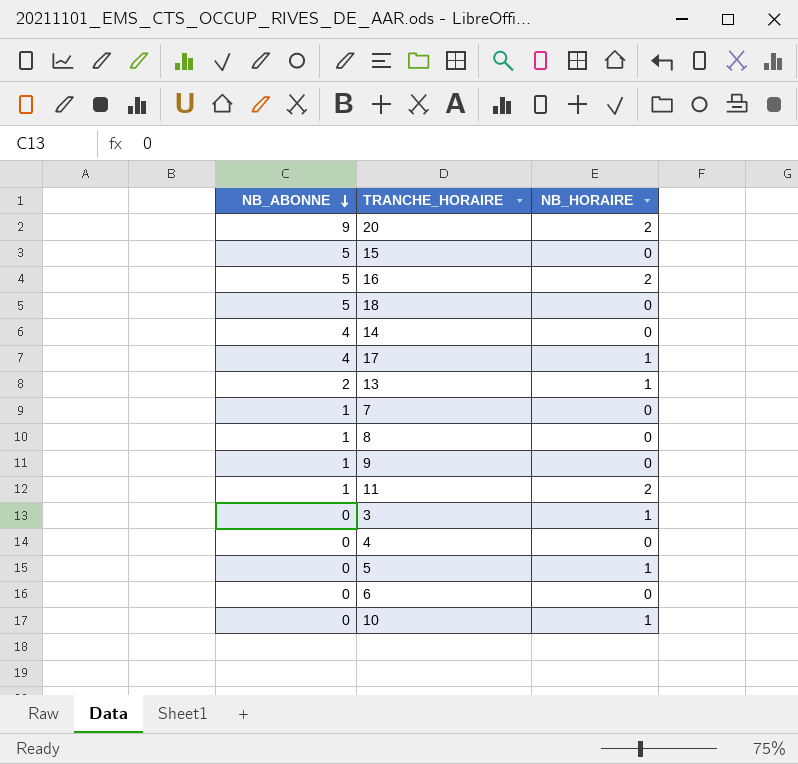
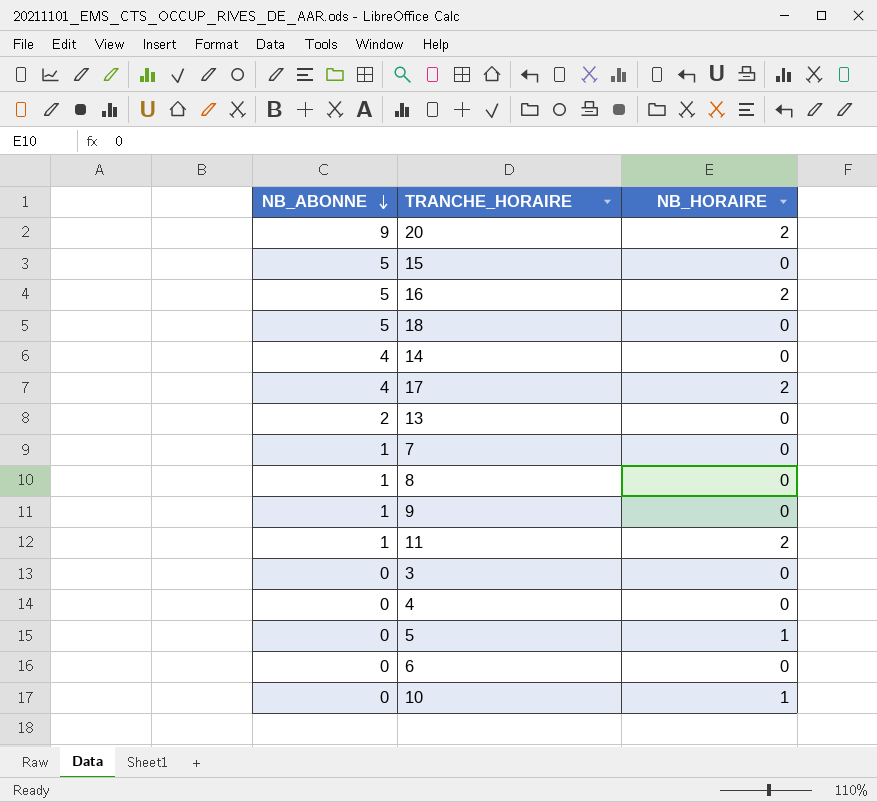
17 | NB_HORAIRE: 1 -> 2
13 | NB_HORAIRE: 1 -> 0
3 | NB_HORAIRE: 1 -> 0

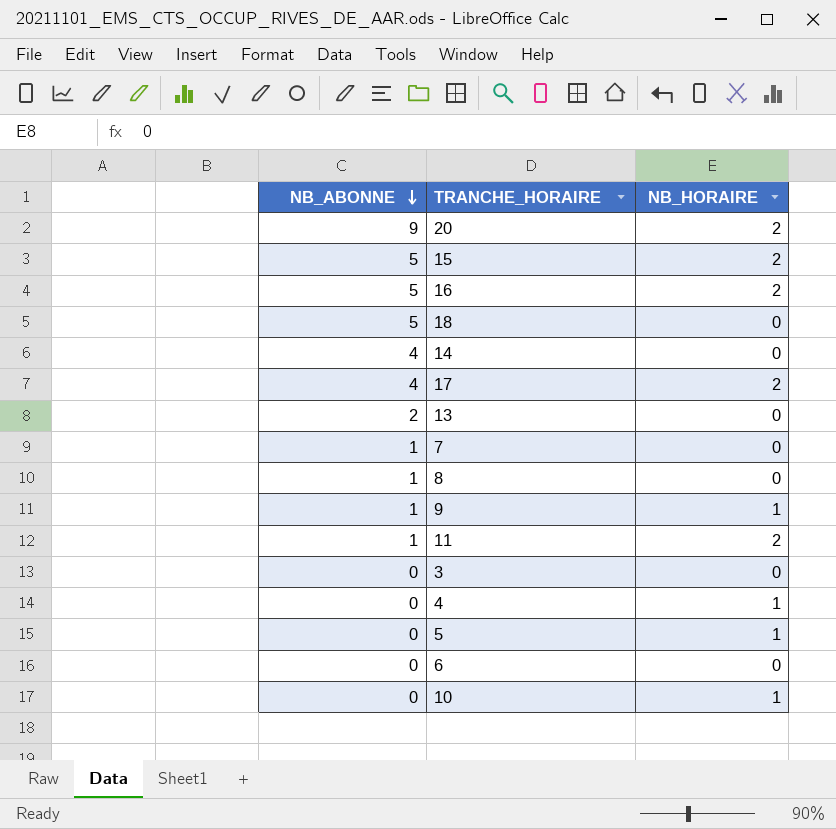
15 | NB_HORAIRE: 0 -> 2
9 | NB_HORAIRE: 0 -> 1
4 | NB_HORAIRE: 0 -> 1

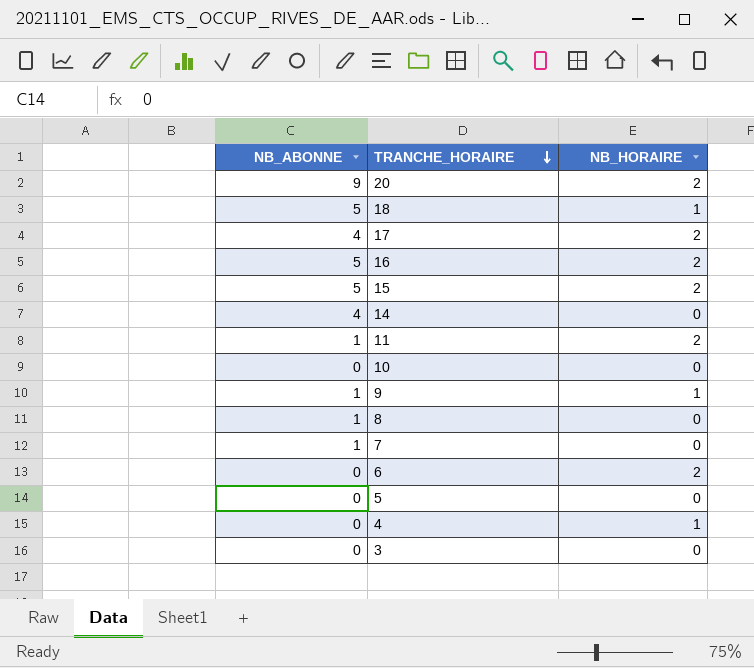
row order: NB_ABONNE descending -> TRANCHE_HORAIRE descending
row 13: 2 | 0 -> none
18 | NB_HORAIRE: 0 -> 1
10 | NB_HORAIRE: 1 -> 0
6 | NB_HORAIRE: 0 -> 2
5 | NB_HORAIRE: 1 -> 0

